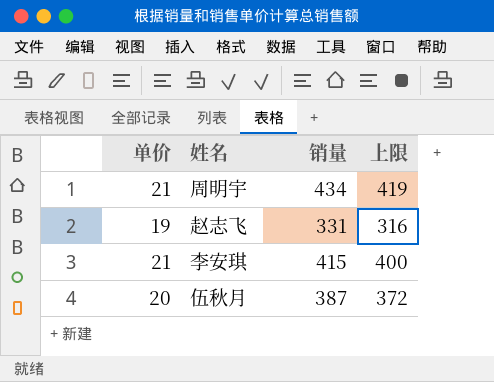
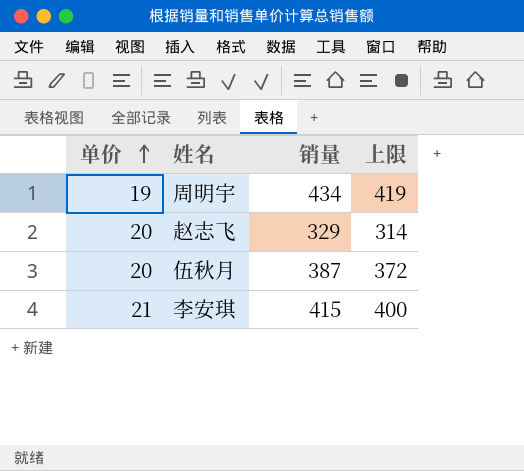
row order: none -> 单价 ascending
周明宇 | 单价: 21 -> 19
赵志飞 | 单价: 19 -> 20
赵志飞 | 销量: 331 -> 329
赵志飞 | 上限: 316 -> 314

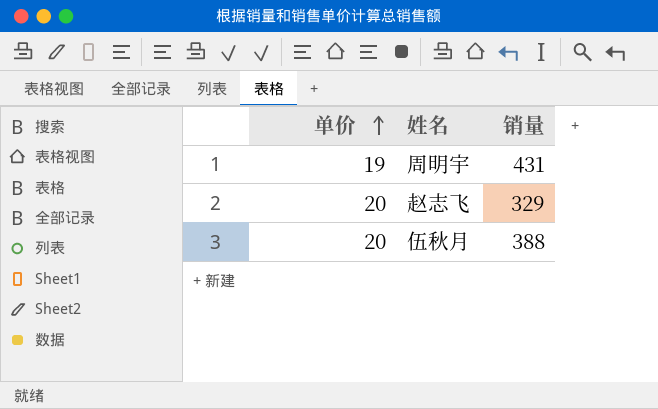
column 上限 | formula: [销量] - 15 -> none
row 李安琪: 21 | 415 | 400 -> none
周明宇 | 销量: 434 -> 431
伍秋月 | 销量: 387 -> 388

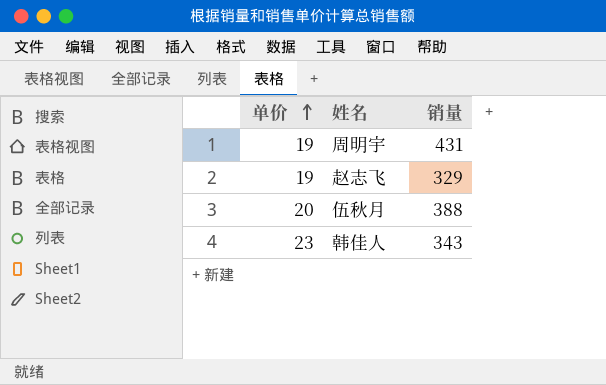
赵志飞 | 单价: 20 -> 19
row 韩佳人: none -> 23 | 343

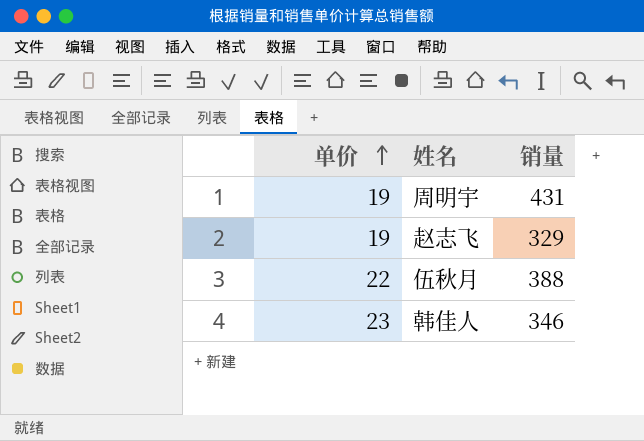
伍秋月 | 单价: 20 -> 22
韩佳人 | 销量: 343 -> 346

